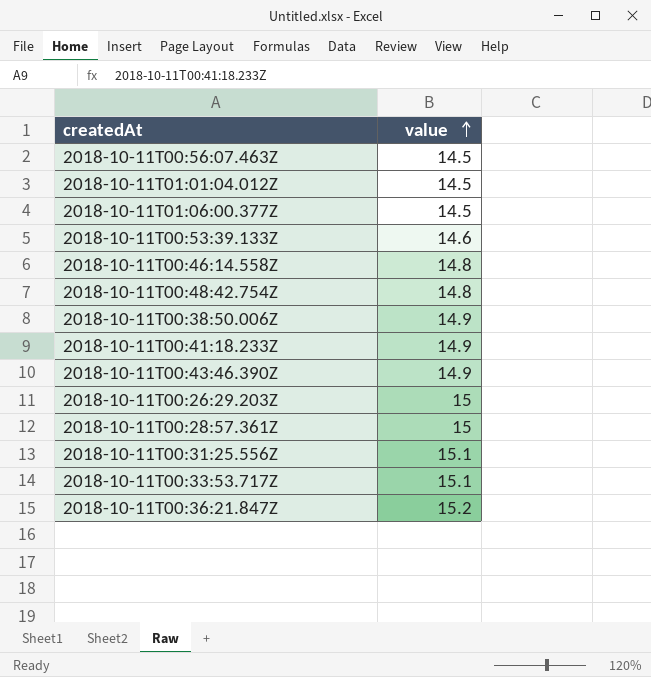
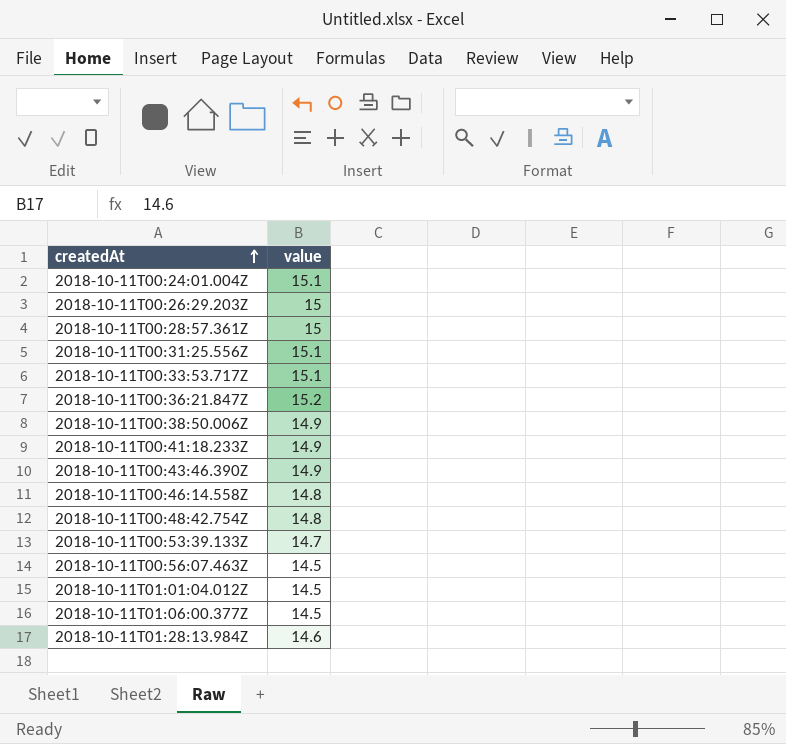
row order: value ascending -> createdAt ascending
row 2018-10-11T00:24:01.004Z: none -> 15.1
2018-10-11T00:53:39.133Z | value: 14.6 -> 14.7
row 2018-10-11T01:28:13.984Z: none -> 14.6

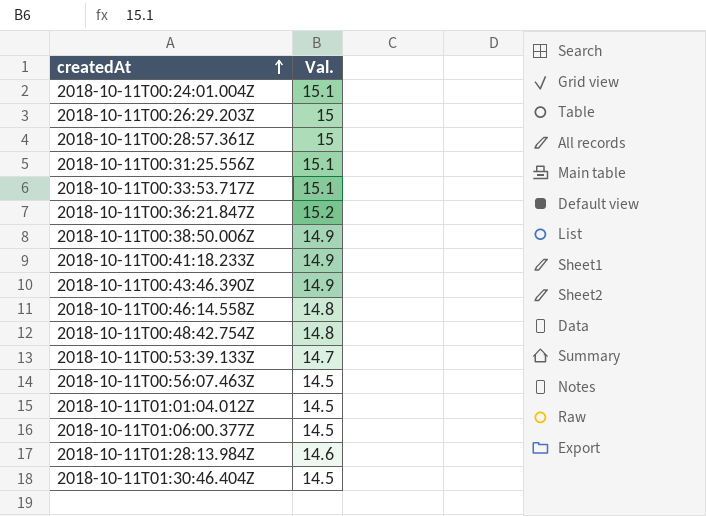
column name: value -> Val.
row 2018-10-11T01:30:46.404Z: none -> 14.5

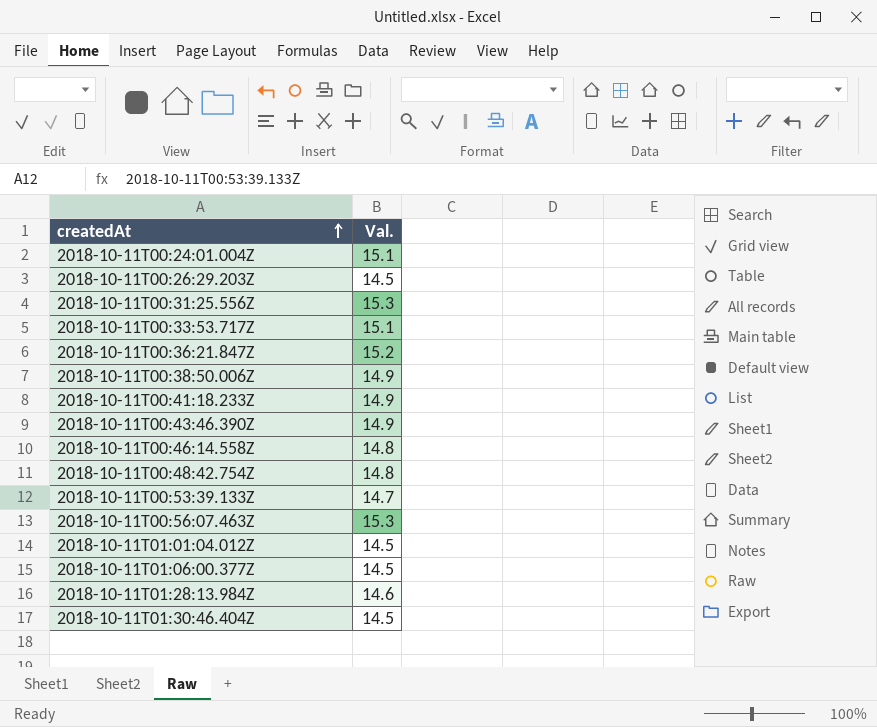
row 2018-10-11T00:28:57.361Z: 15 -> none
2018-10-11T00:26:29.203Z | Val.: 15 -> 14.5
2018-10-11T00:31:25.556Z | Val.: 15.1 -> 15.3
2018-10-11T00:56:07.463Z | Val.: 14.5 -> 15.3

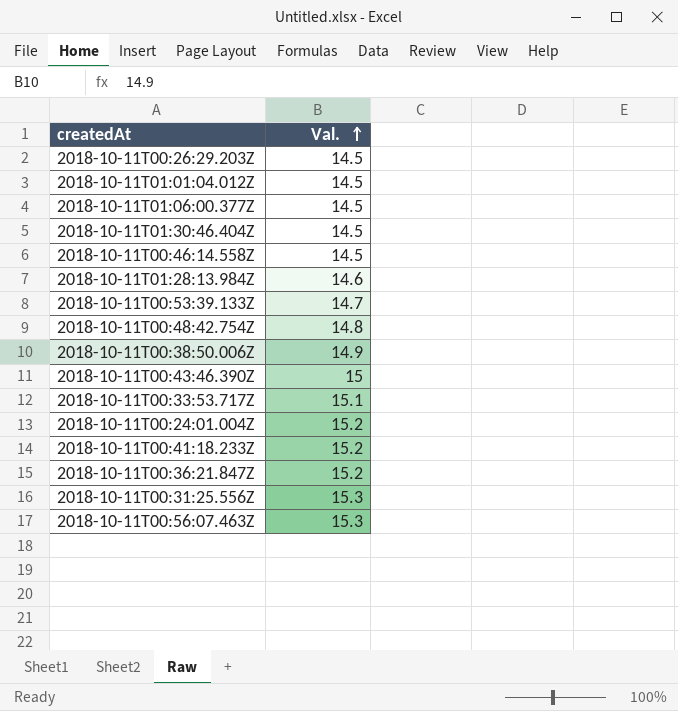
row order: createdAt ascending -> Val. ascending
2018-10-11T00:46:14.558Z | Val.: 14.8 -> 14.5
2018-10-11T00:43:46.390Z | Val.: 14.9 -> 15
2018-10-11T00:24:01.004Z | Val.: 15.1 -> 15.2
2018-10-11T00:41:18.233Z | Val.: 14.9 -> 15.2

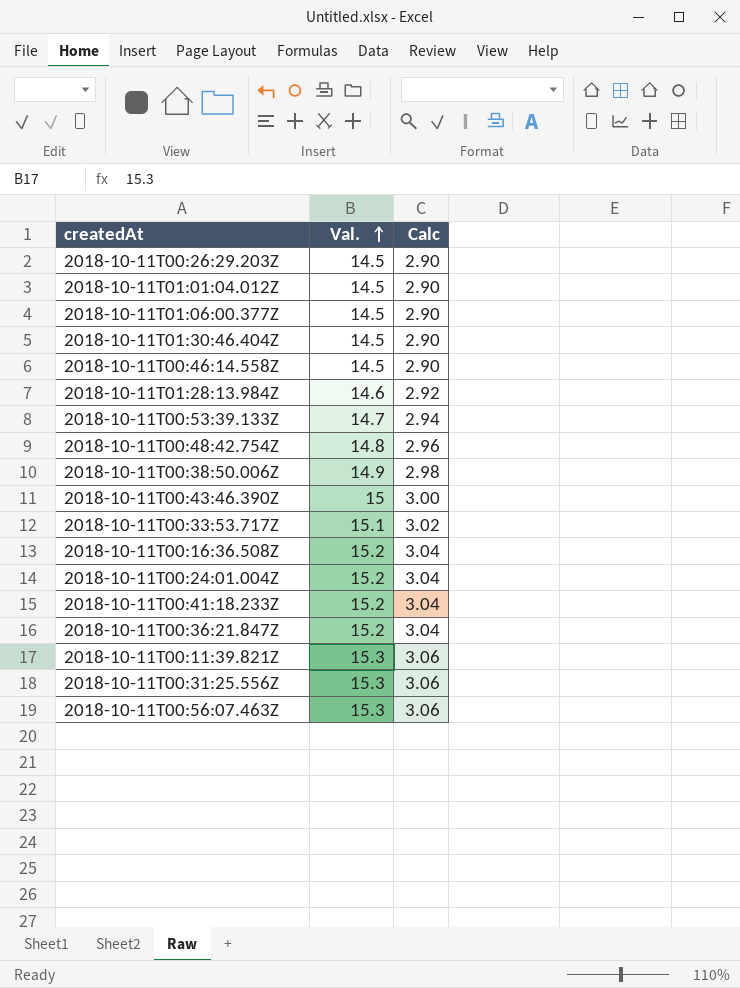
column Calc | formula: none -> [Val.] * 0.2
row 2018-10-11T00:16:36.508Z: none -> 15.2 | 3.04
row 2018-10-11T00:11:39.821Z: none -> 15.3 | 3.06

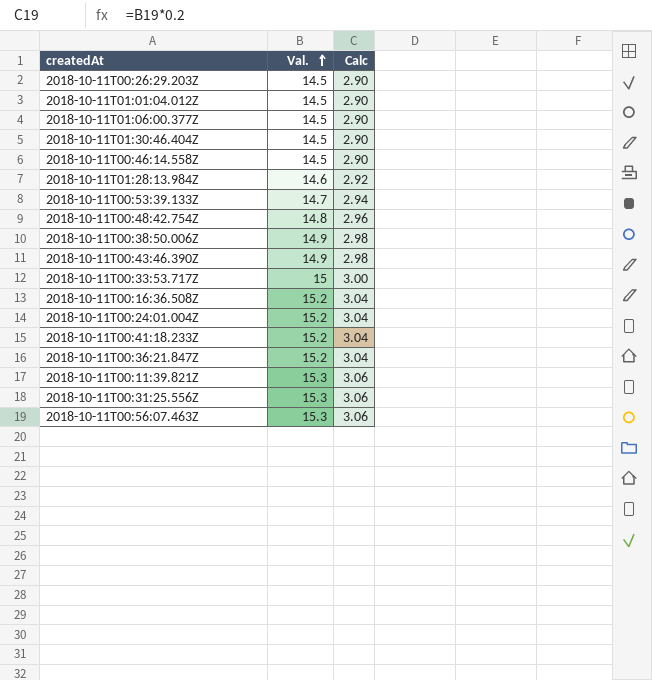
2018-10-11T00:43:46.390Z | Val.: 15 -> 14.9
2018-10-11T00:43:46.390Z | Calc: 3.00 -> 2.98
2018-10-11T00:33:53.717Z | Val.: 15.1 -> 15
2018-10-11T00:33:53.717Z | Calc: 3.02 -> 3.00

